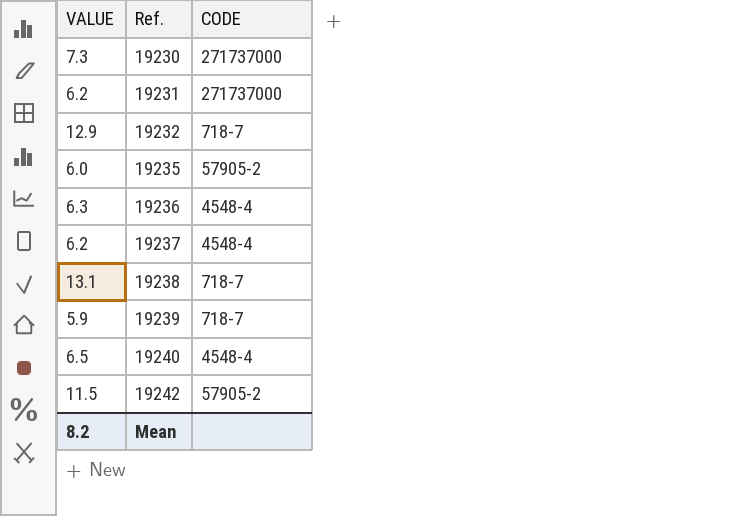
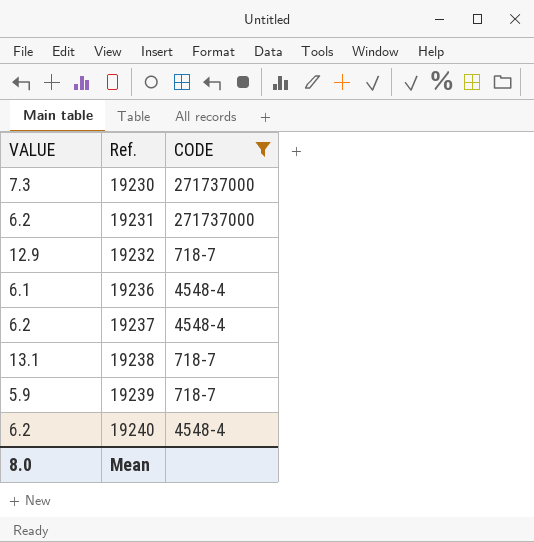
filter: none -> CODE != 57905-2
19236 | VALUE: 6.3 -> 6.1
19240 | VALUE: 6.5 -> 6.2
Mean | VALUE: 8.2 -> 8.0

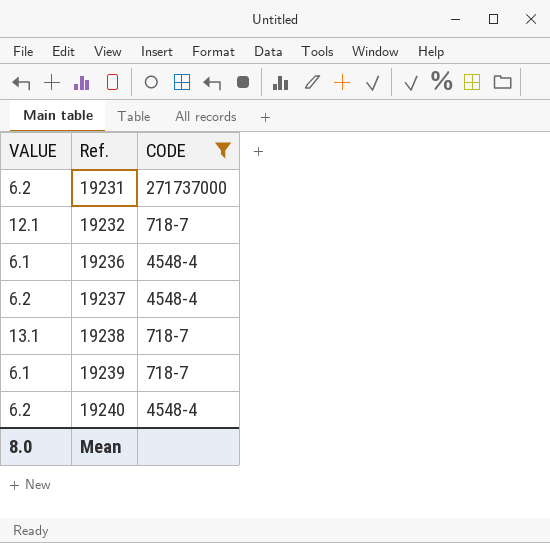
row 19230: 7.3 | 271737000 -> none
19232 | VALUE: 12.9 -> 12.1
19239 | VALUE: 5.9 -> 6.1

